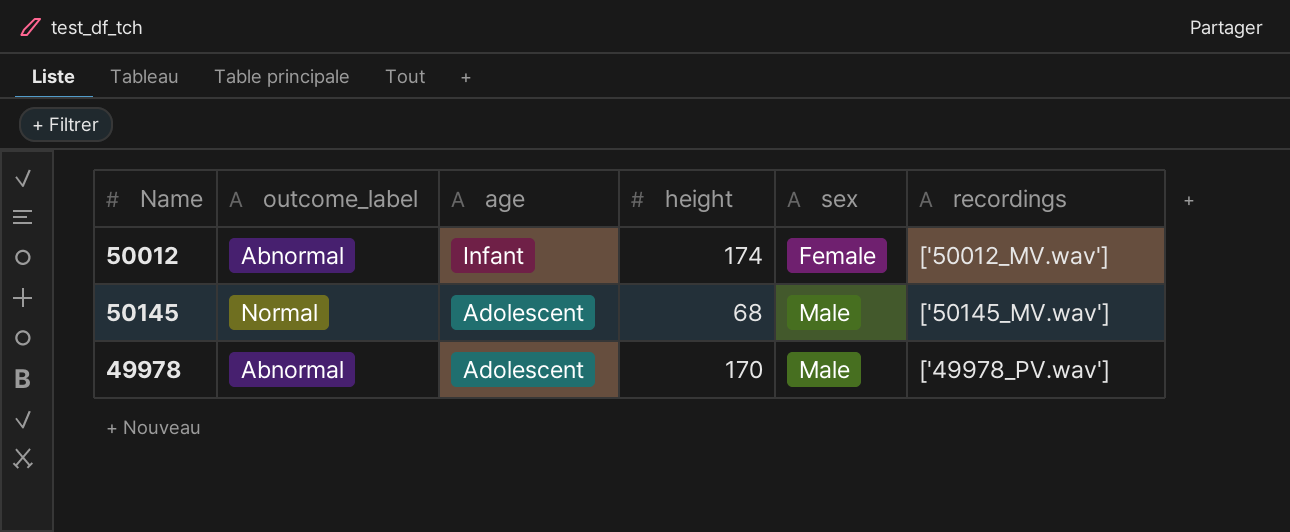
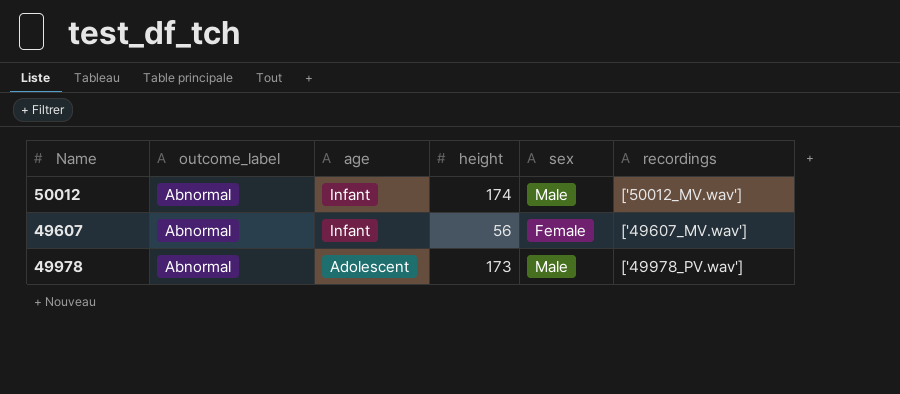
row 50145: Normal | Adolescent | 68 | Male | ['50145_MV.wav'] -> none
50012 | sex: Female -> Male
row 49607: none -> Abnormal | Infant | 56 | Female | ['49607_MV.wav']
49978 | height: 170 -> 173

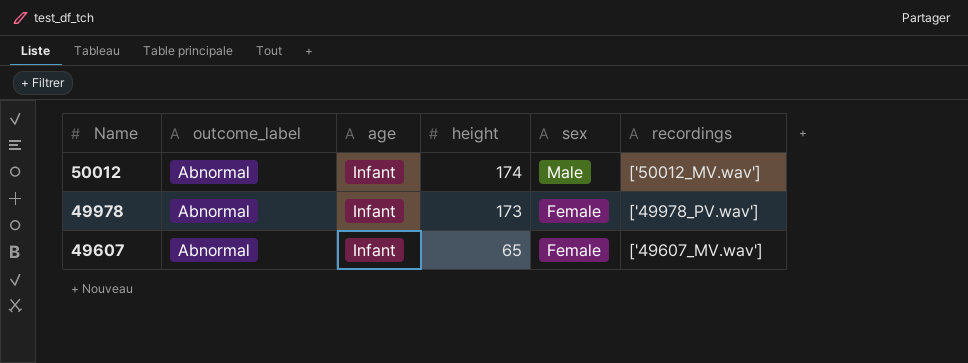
row order: age descending -> Name descending
49978 | age: Adolescent -> Infant
49978 | sex: Male -> Female
49607 | height: 56 -> 65

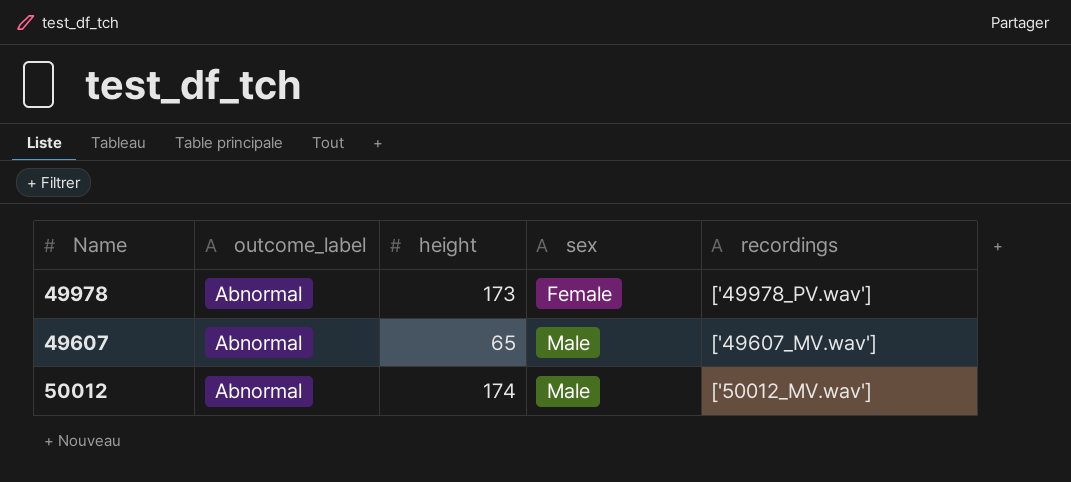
row order: Name descending -> sex ascending
column age | position: 3 -> none
49607 | sex: Female -> Male

